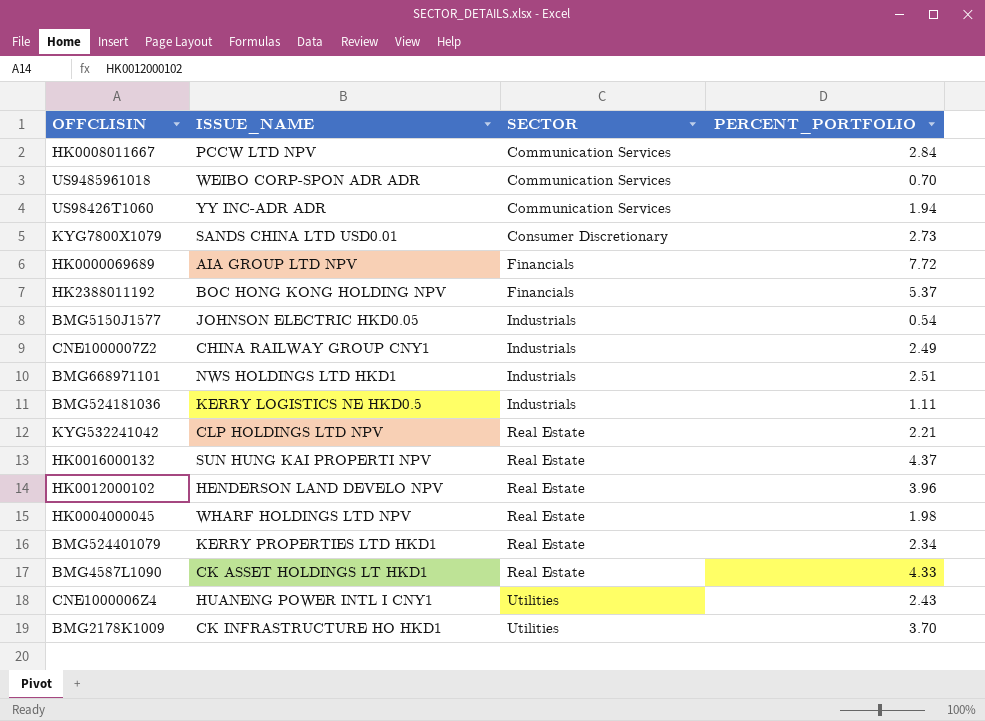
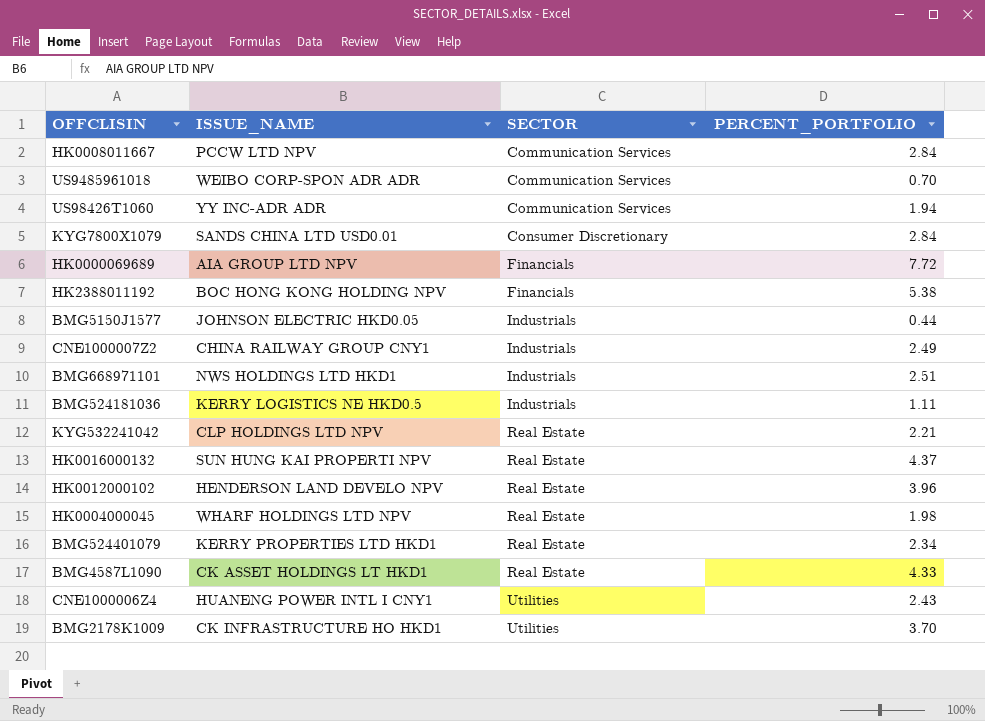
KYG7800X1079 | PERCENT_PORTFOLIO: 2.73 -> 2.84
HK2388011192 | PERCENT_PORTFOLIO: 5.37 -> 5.38
BMG5150J1577 | PERCENT_PORTFOLIO: 0.54 -> 0.44

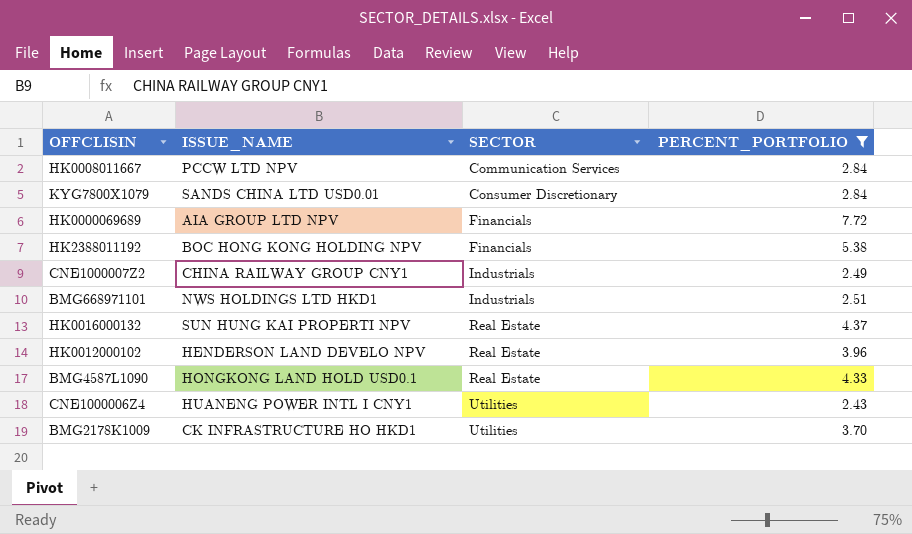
filter: none -> PERCENT_PORTFOLIO >= 2.43
BMG4587L1090 | ISSUE_NAME: CK ASSET HOLDINGS LT HKD1 -> HONGKONG LAND HOLD USD0.1

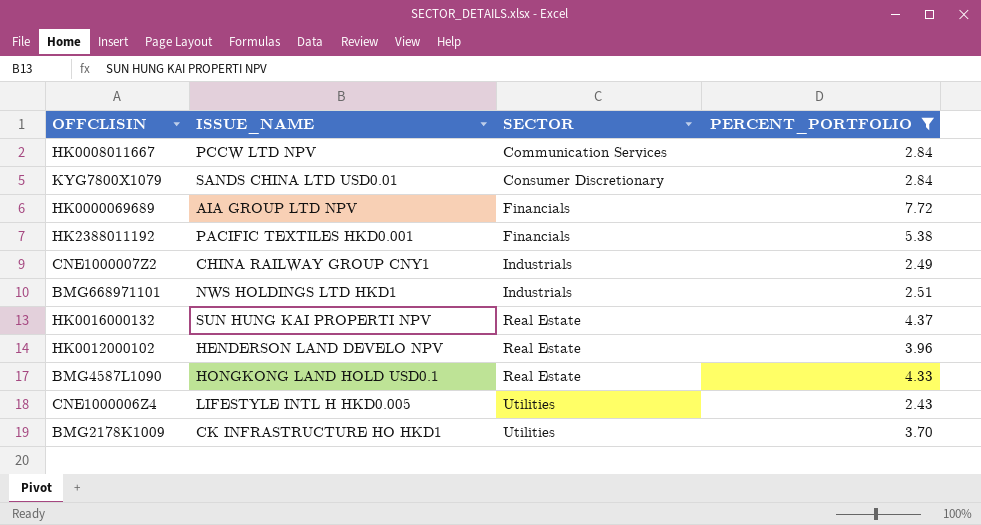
HK2388011192 | ISSUE_NAME: BOC HONG KONG HOLDING NPV -> PACIFIC TEXTILES HKD0.001
CNE1000006Z4 | ISSUE_NAME: HUANENG POWER INTL I CNY1 -> LIFESTYLE INTL H HKD0.005

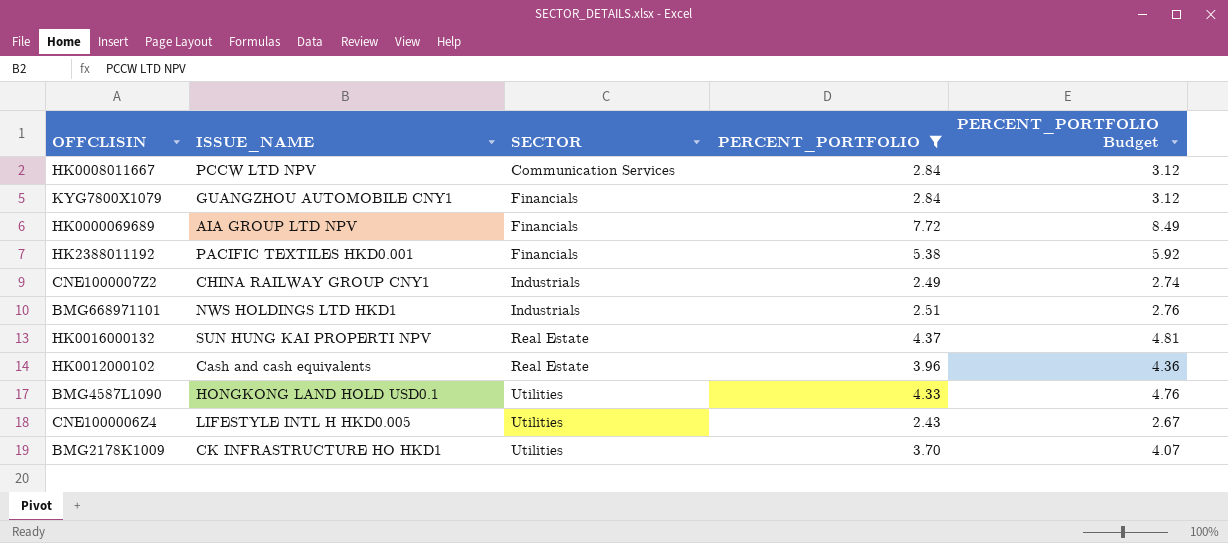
column PERCENT_PORTFOLIO Budget | formula: none -> [PERCENT_PORTFOLIO] * 1.1
KYG7800X1079 | ISSUE_NAME: SANDS CHINA LTD USD0.01 -> GUANGZHOU AUTOMOBILE CNY1
KYG7800X1079 | SECTOR: Consumer Discretionary -> Financials
HK0012000102 | ISSUE_NAME: HENDERSON LAND DEVELO NPV -> Cash and cash equivalents
BMG4587L1090 | SECTOR: Real Estate -> Utilities

